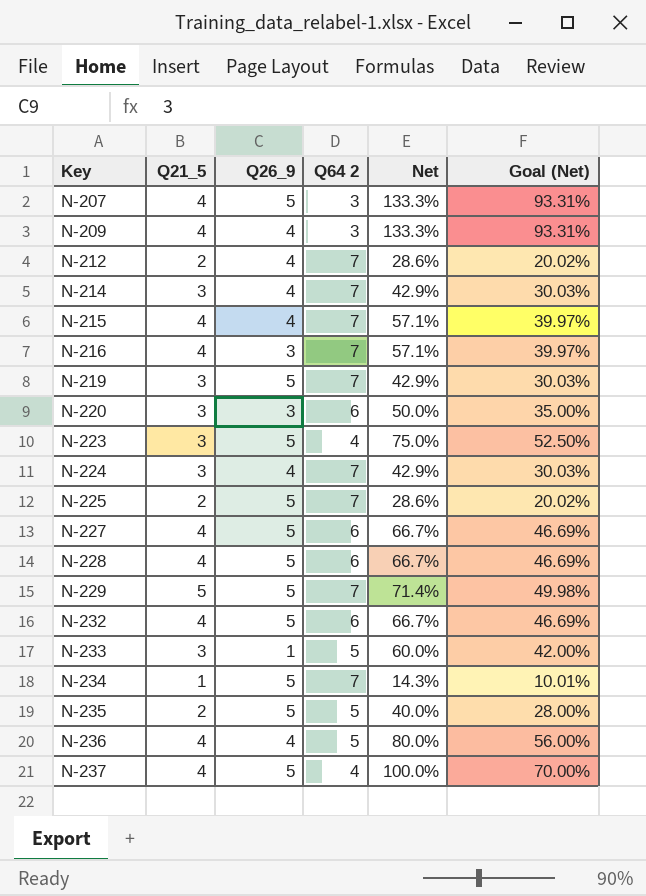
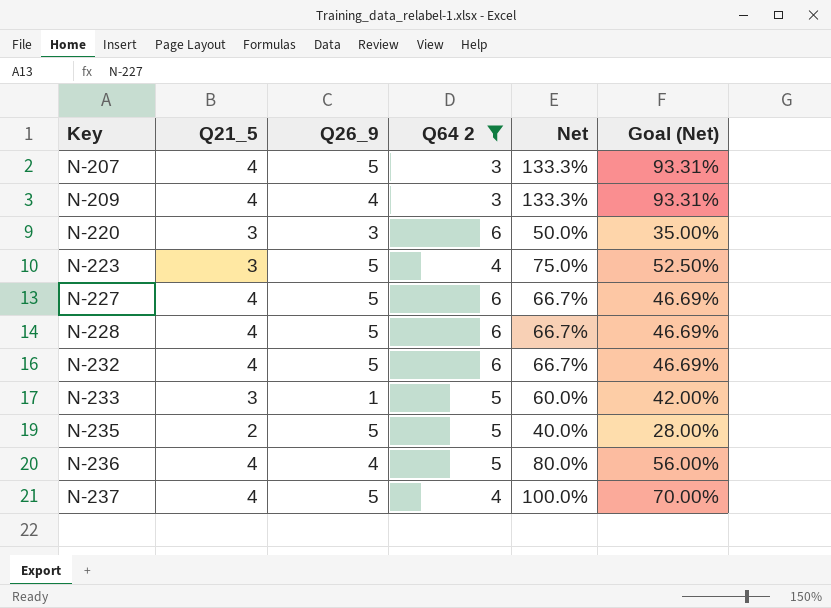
filter: none -> Q64 2 != 7

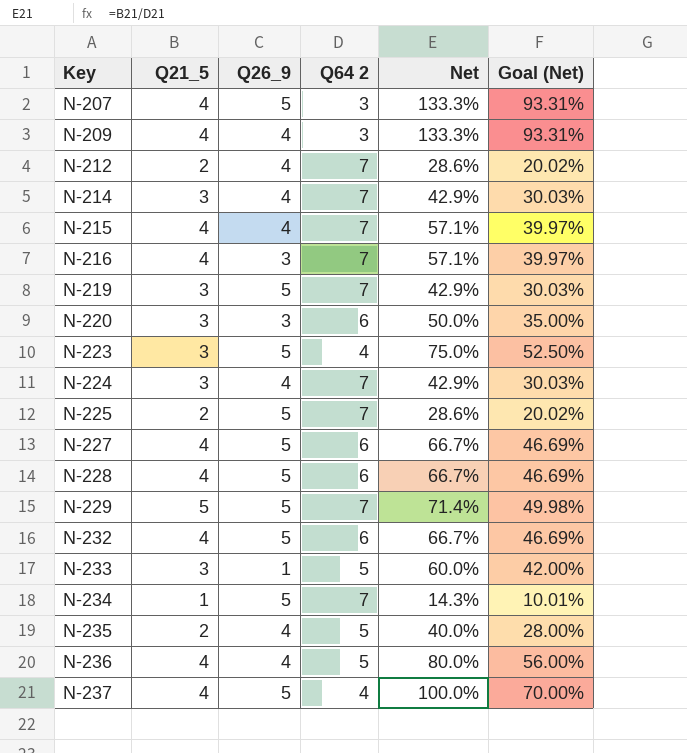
filter: Q64 2 != 7 -> none
N-235 | Q26_9: 5 -> 4

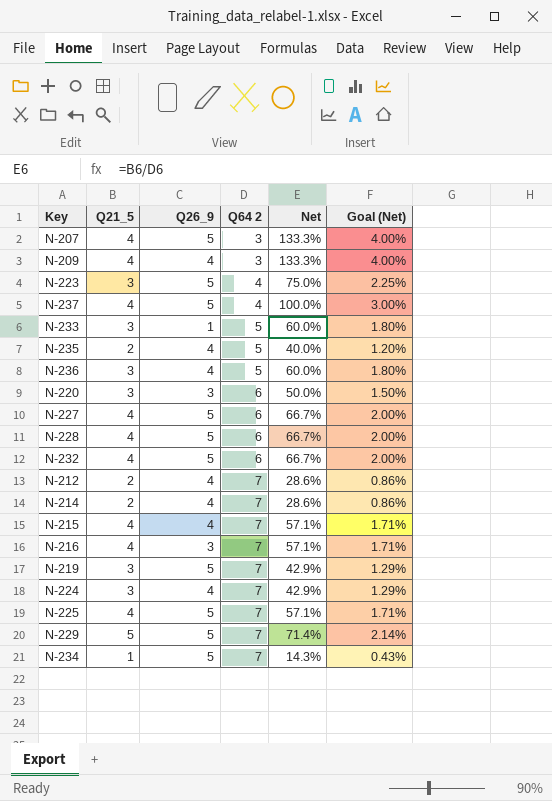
row order: Key ascending -> Q64 2 ascending
column Goal (Net) | formula: [Net] * 0.7 -> [Net] * 0.03
N-236 | Q21_5: 4 -> 3
N-236 | Net: 80.0% -> 60.0%
N-214 | Q21_5: 3 -> 2
N-214 | Net: 42.9% -> 28.6%
N-225 | Q21_5: 2 -> 4
N-225 | Net: 28.6% -> 57.1%

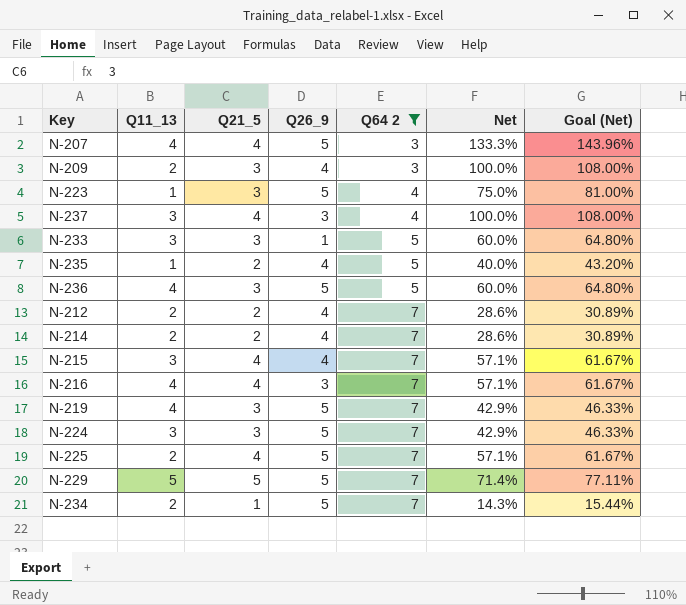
filter: none -> Q64 2 != 6
column Q11_13 | position: none -> 2
column Goal (Net) | formula: [Net] * 0.03 -> [Net] * 1.08
N-209 | Q21_5: 4 -> 3
N-209 | Net: 133.3% -> 100.0%
N-237 | Q26_9: 5 -> 3
N-236 | Q26_9: 4 -> 5
N-224 | Q26_9: 4 -> 5

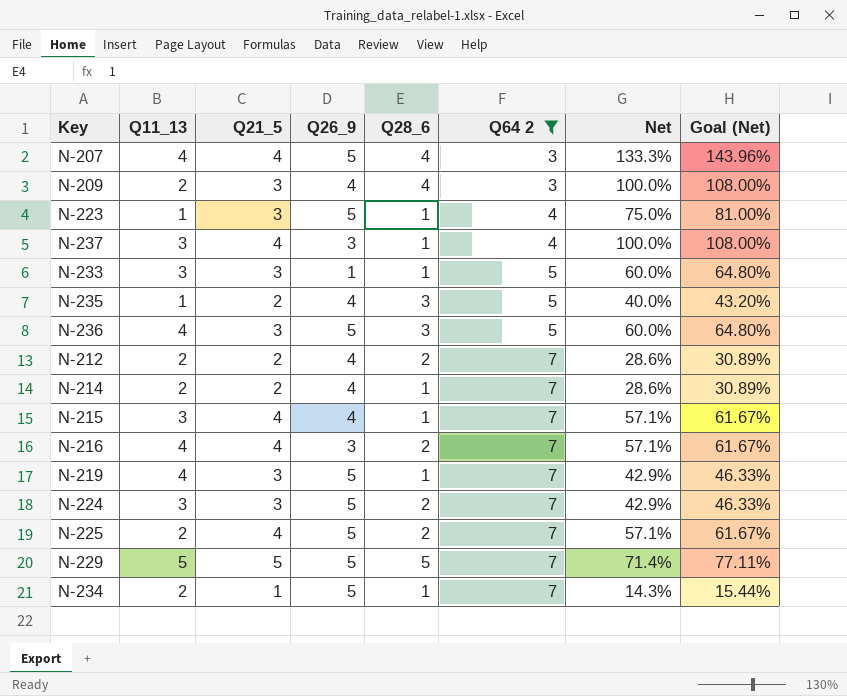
column Q28_6 | position: none -> 5

